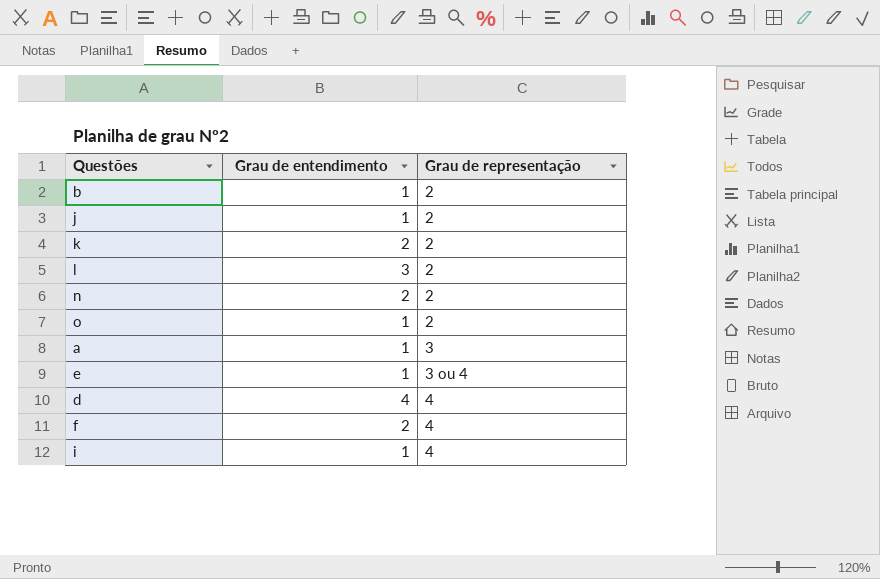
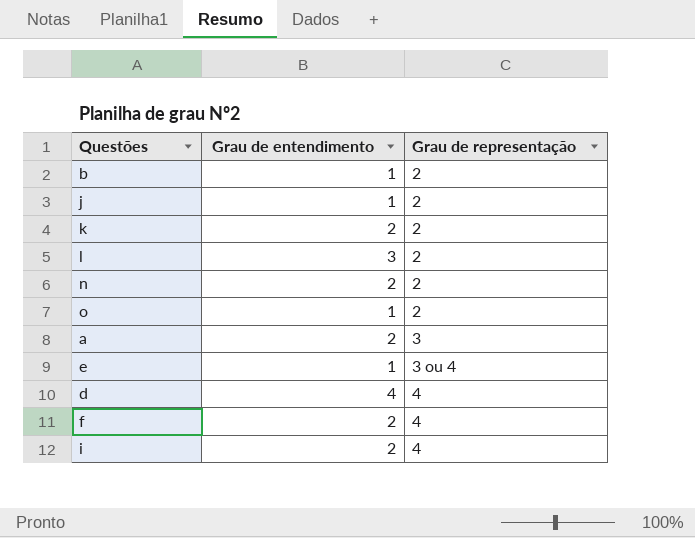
a | Grau de entendimento: 1 -> 2
i | Grau de entendimento: 1 -> 2

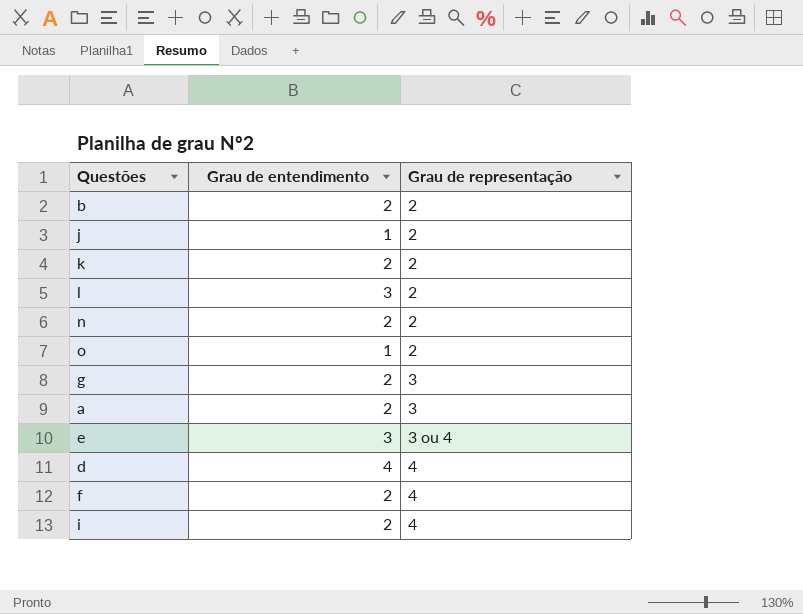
b | Grau de entendimento: 1 -> 2
row g: none -> 2 | 3
e | Grau de entendimento: 1 -> 3

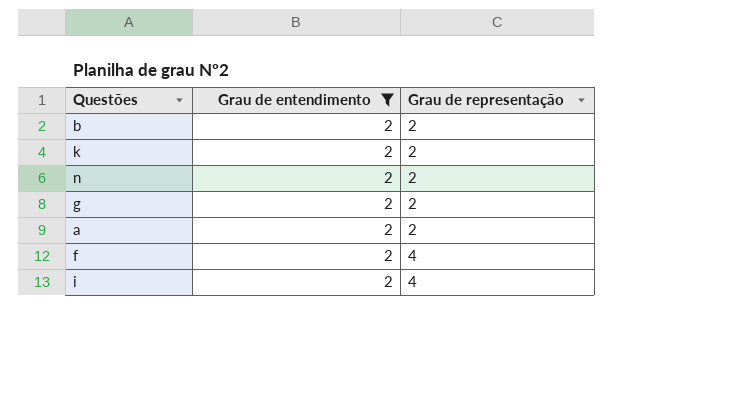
filter: none -> Grau de entendimento = 2
g | Grau de representação: 3 -> 2
a | Grau de representação: 3 -> 2

